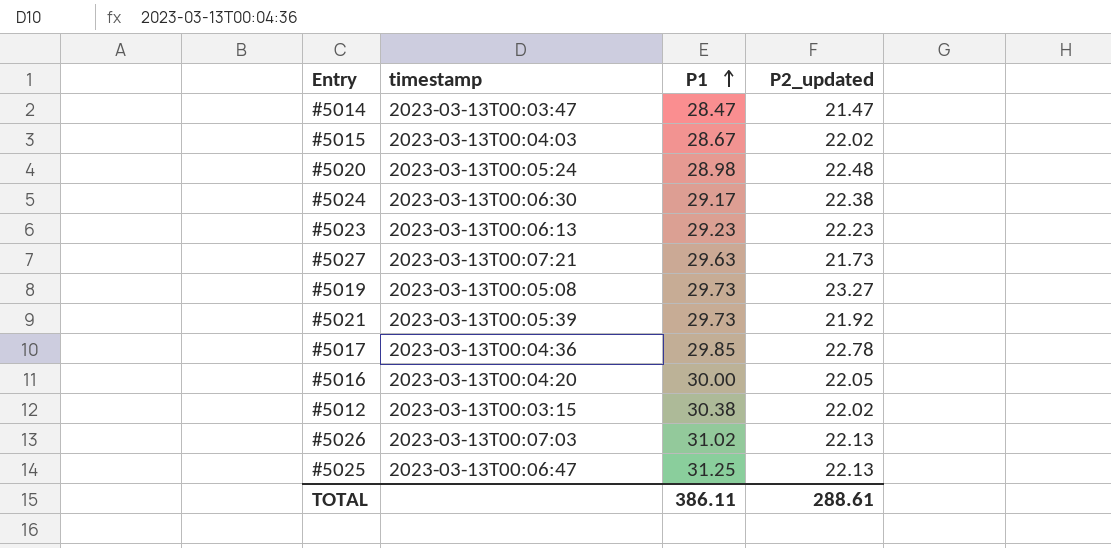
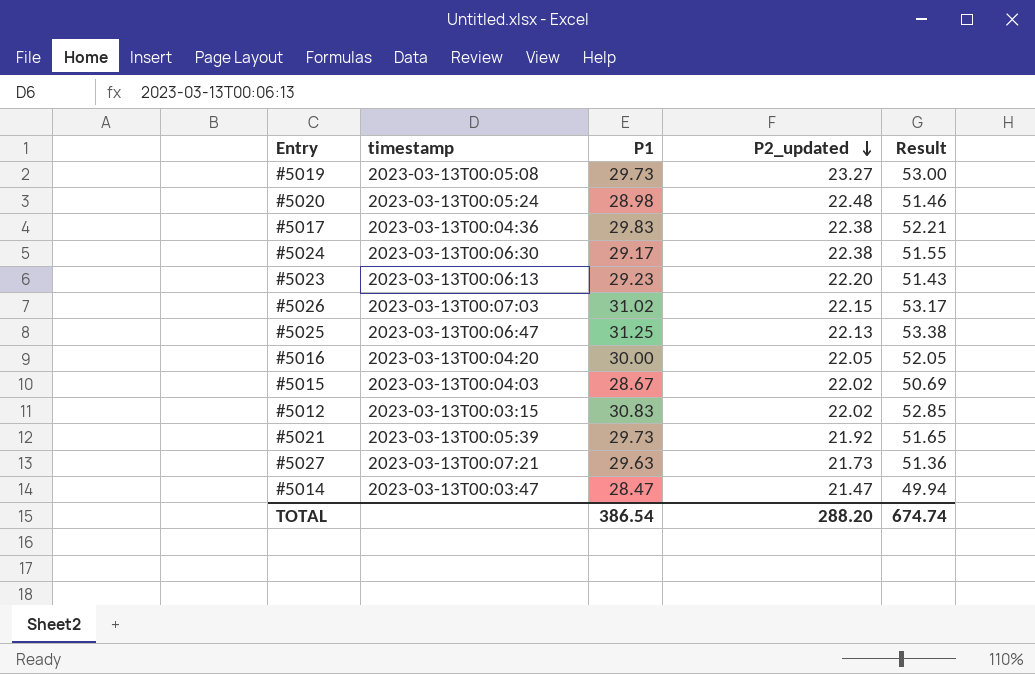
row order: P1 ascending -> P2_updated descending
column Result | formula: none -> [P1] + [P2_updated]
#5017 | P1: 29.85 -> 29.83
#5017 | P2_updated: 22.78 -> 22.38
#5023 | P2_updated: 22.23 -> 22.20
#5026 | P2_updated: 22.13 -> 22.15
#5012 | P1: 30.38 -> 30.83
TOTAL | P1: 386.11 -> 386.54
TOTAL | P2_updated: 288.61 -> 288.20

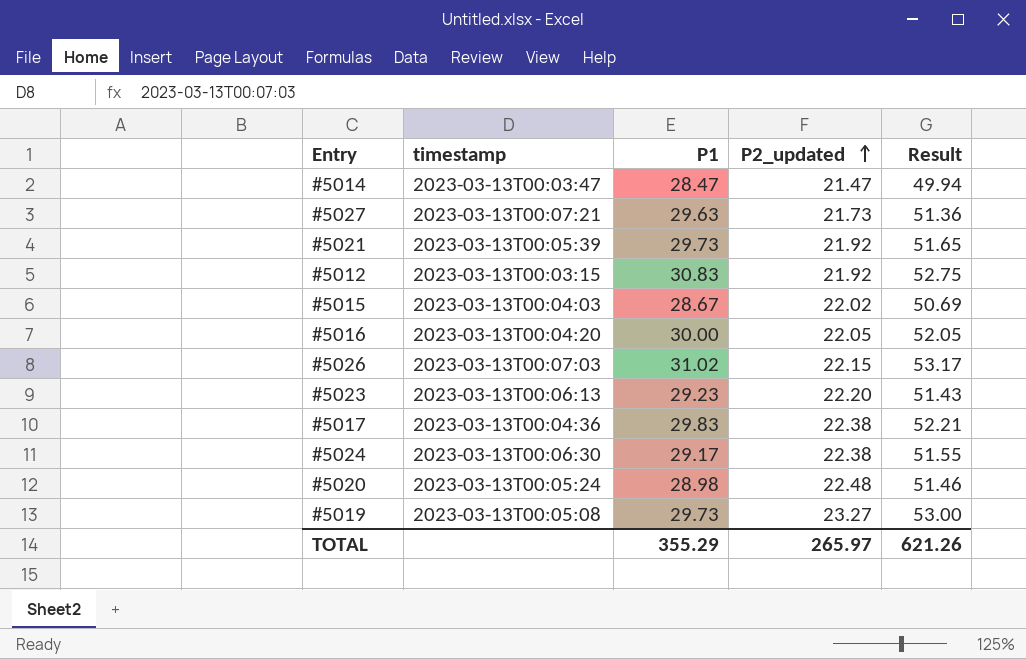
row order: P2_updated descending -> P2_updated ascending
row #5025: 2023-03-13T00:06:47 | 31.25 | 22.13 | 53.38 -> none
#5012 | P2_updated: 22.02 -> 21.92
#5012 | Result: 52.85 -> 52.75
TOTAL | P1: 386.54 -> 355.29
TOTAL | P2_updated: 288.20 -> 265.97
TOTAL | Result: 674.74 -> 621.26

